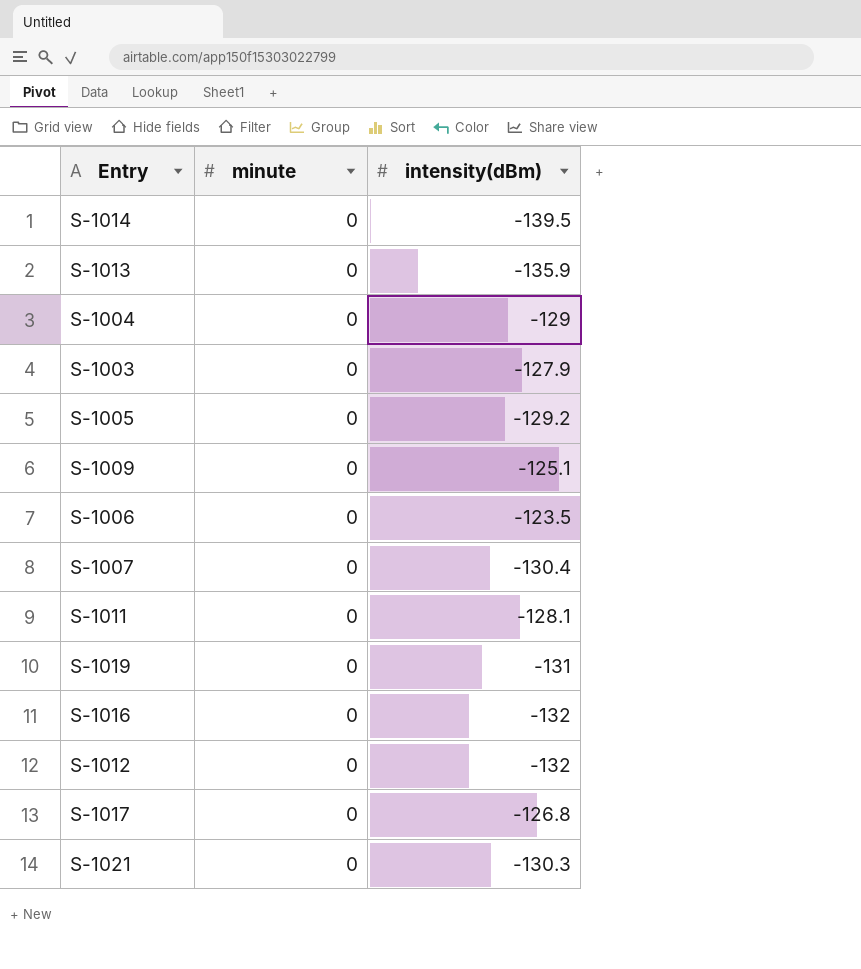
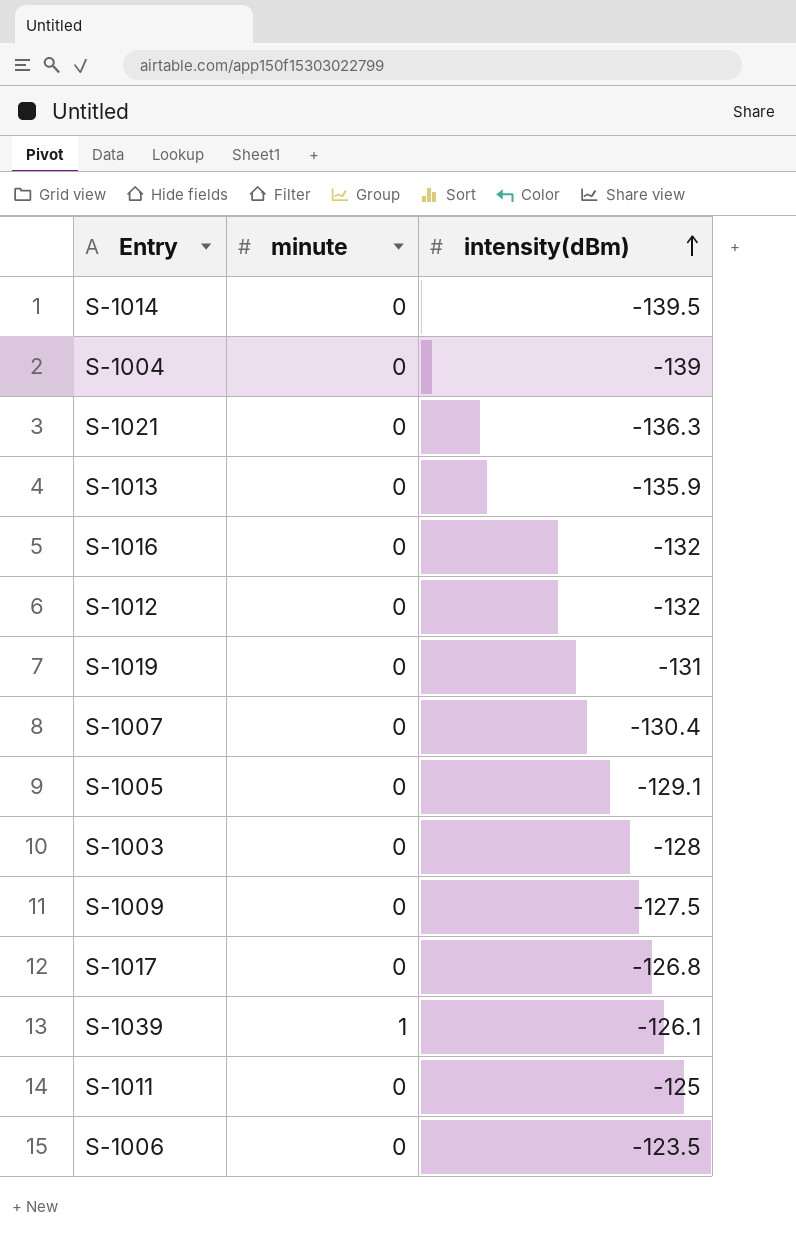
row order: none -> intensity(dBm) ascending
S-1004 | intensity(dBm): -129 -> -139
S-1021 | intensity(dBm): -130.3 -> -136.3
S-1005 | intensity(dBm): -129.2 -> -129.1
S-1003 | intensity(dBm): -127.9 -> -128
S-1009 | intensity(dBm): -125.1 -> -127.5
row S-1039: none -> 1 | -126.1
S-1011 | intensity(dBm): -128.1 -> -125

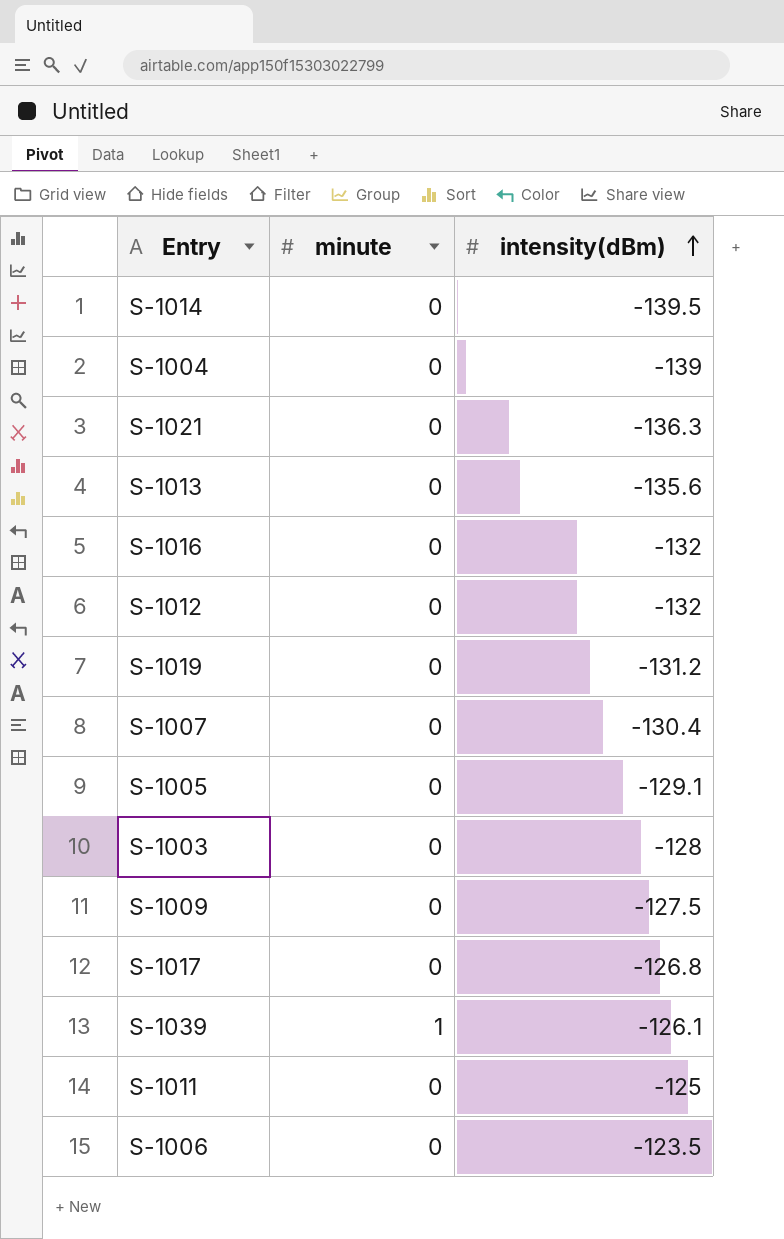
S-1013 | intensity(dBm): -135.9 -> -135.6
S-1019 | intensity(dBm): -131 -> -131.2

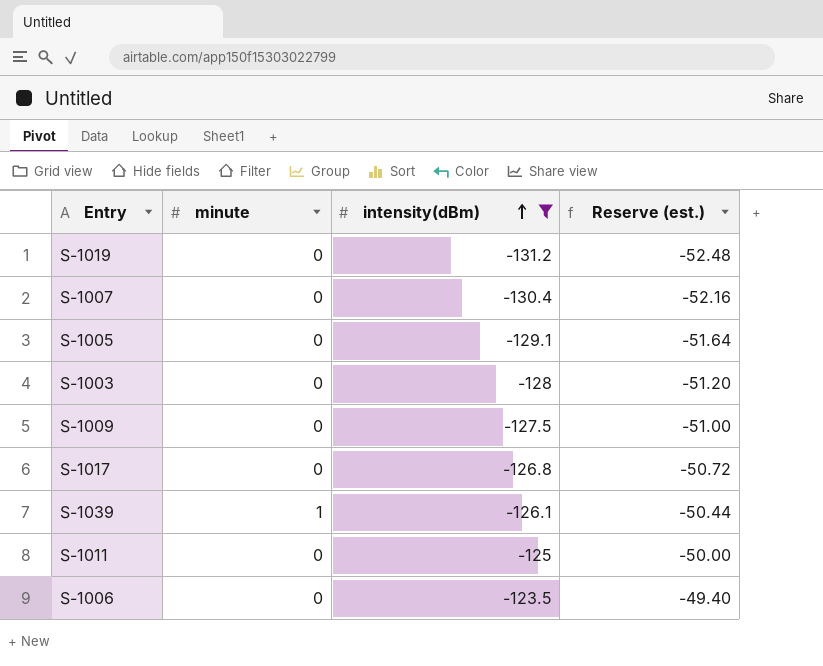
filter: none -> intensity(dBm) >= -131.2
column Reserve (est.) | formula: none -> [intensity(dBm)] * 0.4

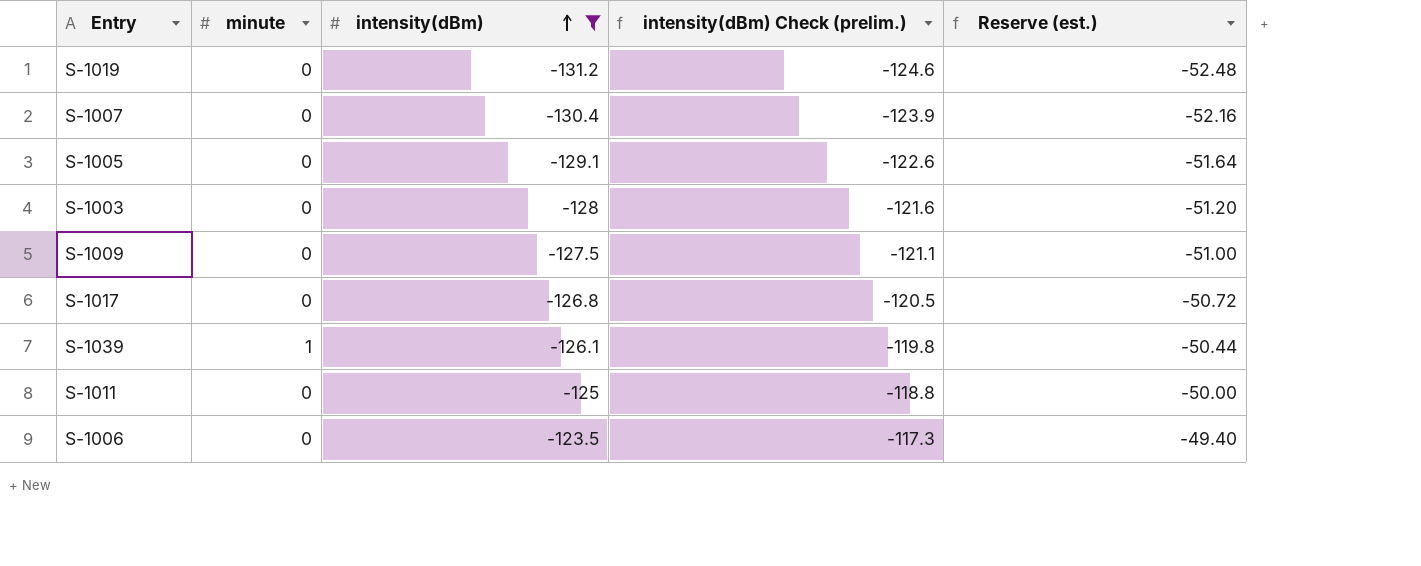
column intensity(dBm) Check (prelim.) | formula: none -> [intensity(dBm)] * 0.95

